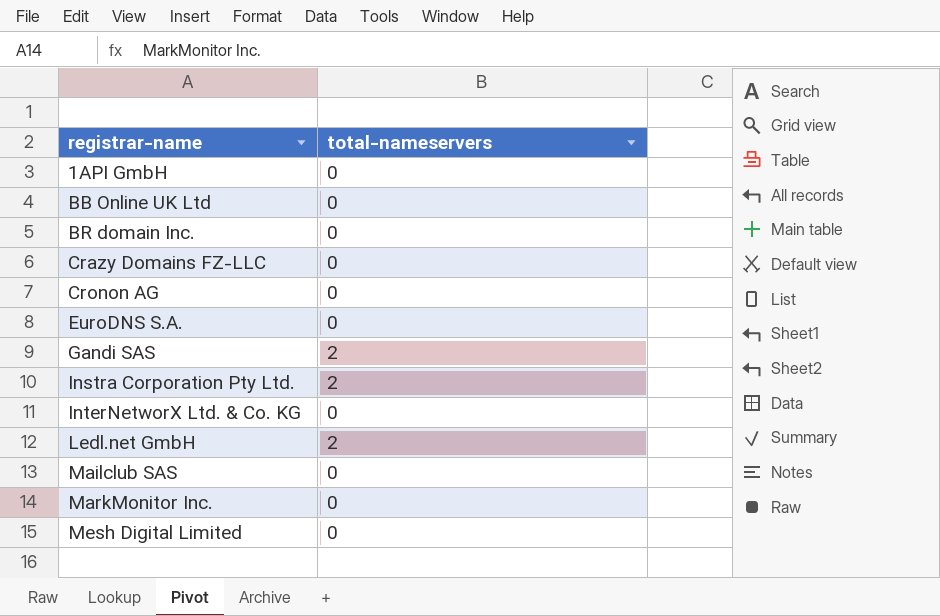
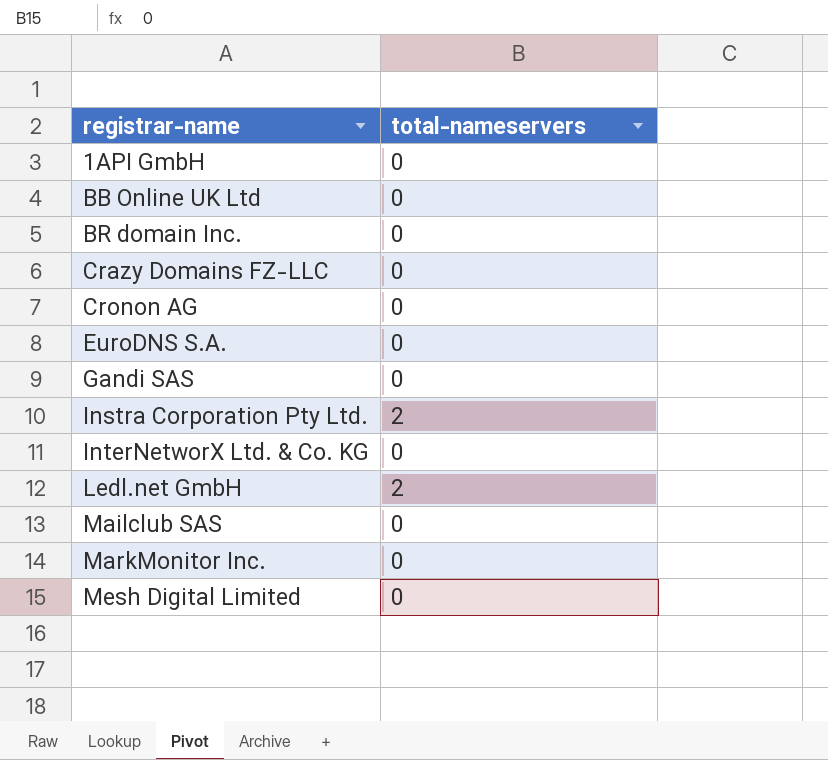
Gandi SAS | total-nameservers: 2 -> 0

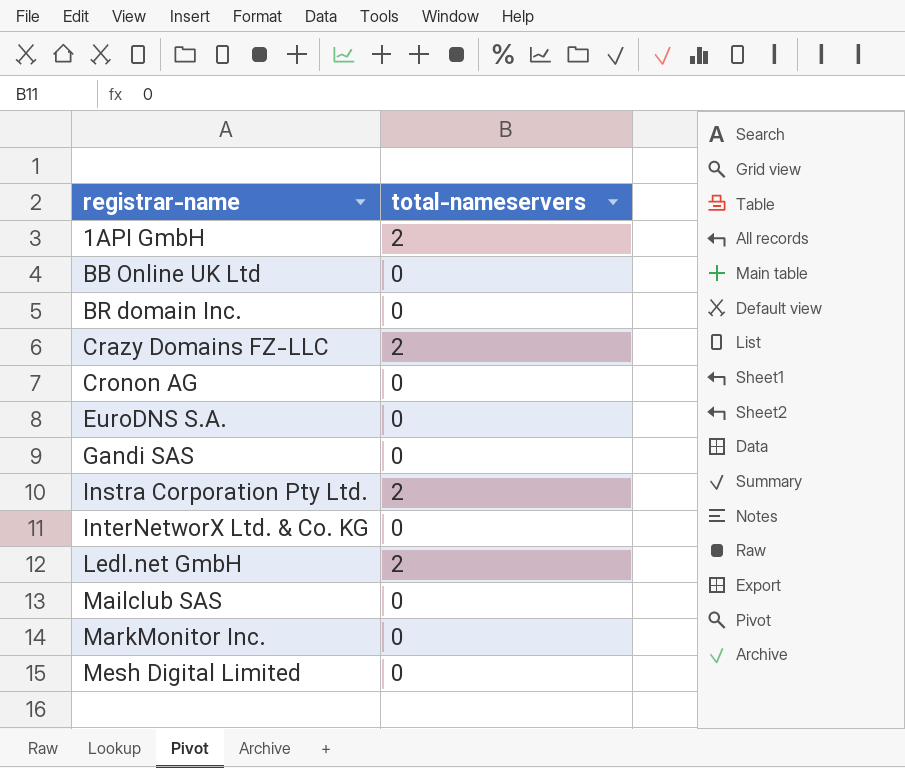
1API GmbH | total-nameservers: 0 -> 2
Crazy Domains FZ-LLC | total-nameservers: 0 -> 2

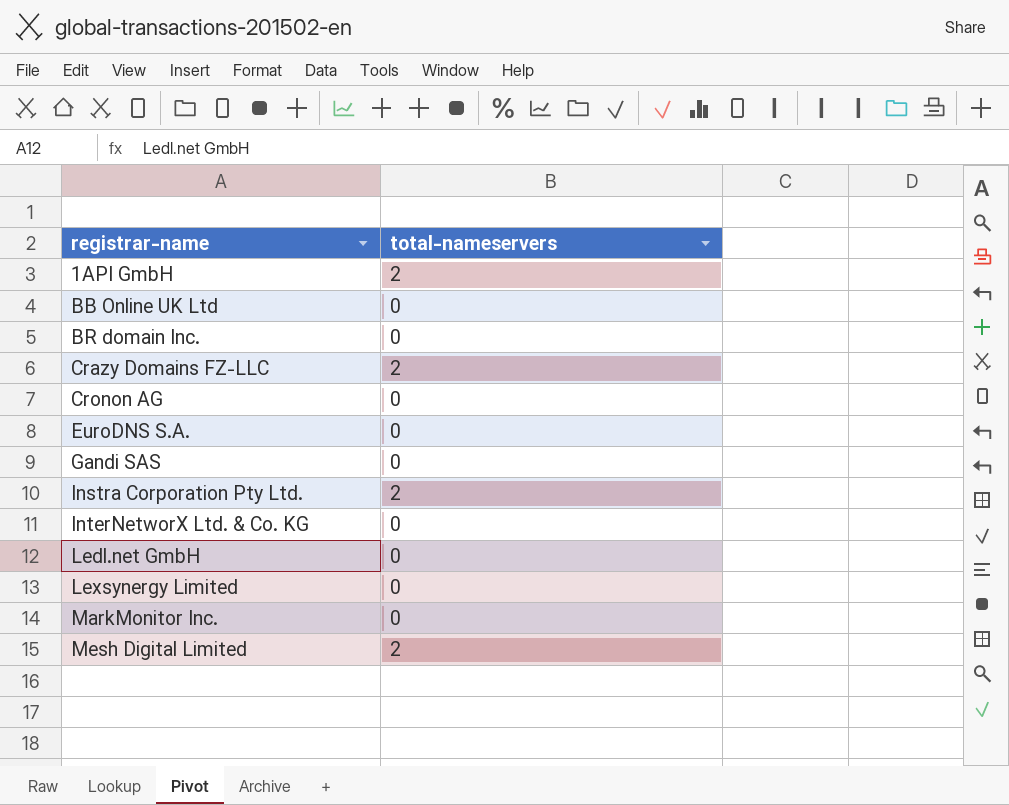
row Mailclub SAS: 0 -> none
Ledl.net GmbH | total-nameservers: 2 -> 0
row Lexsynergy Limited: none -> 0
Mesh Digital Limited | total-nameservers: 0 -> 2

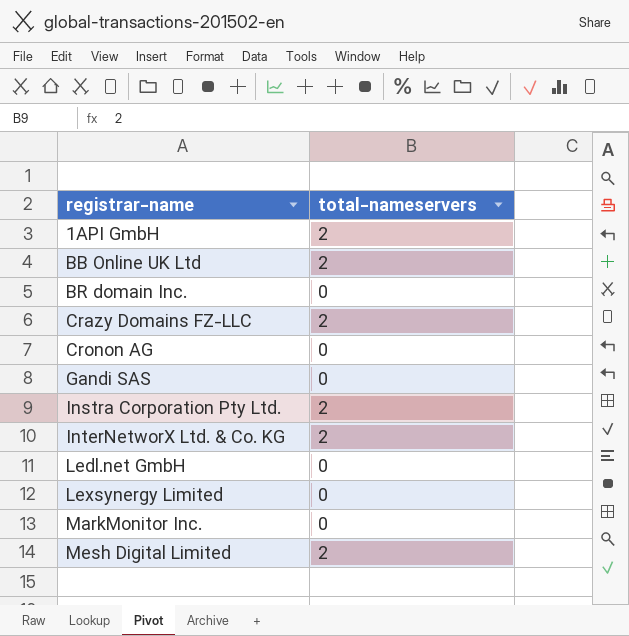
row EuroDNS S.A.: 0 -> none
BB Online UK Ltd | total-nameservers: 0 -> 2
InterNetworX Ltd. & Co. KG | total-nameservers: 0 -> 2

